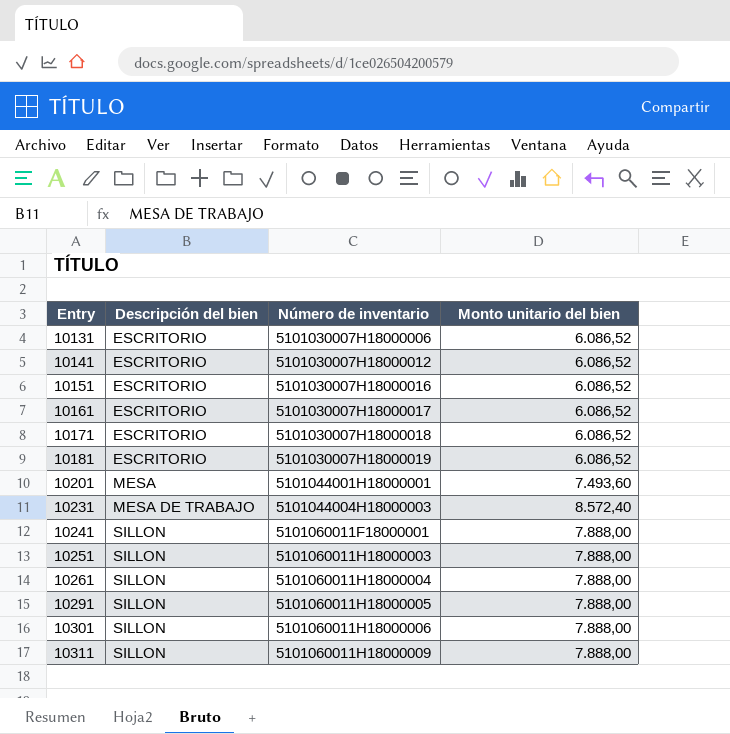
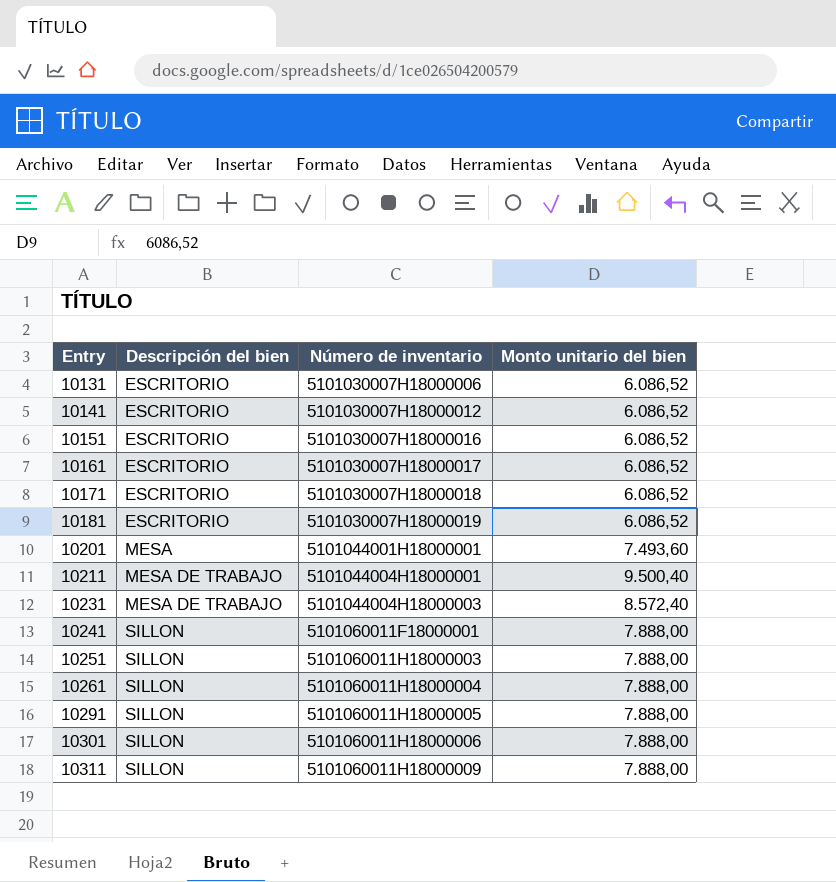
row 10211: none -> MESA DE TRABAJO | 5101044004H18000001 | 9.500,40

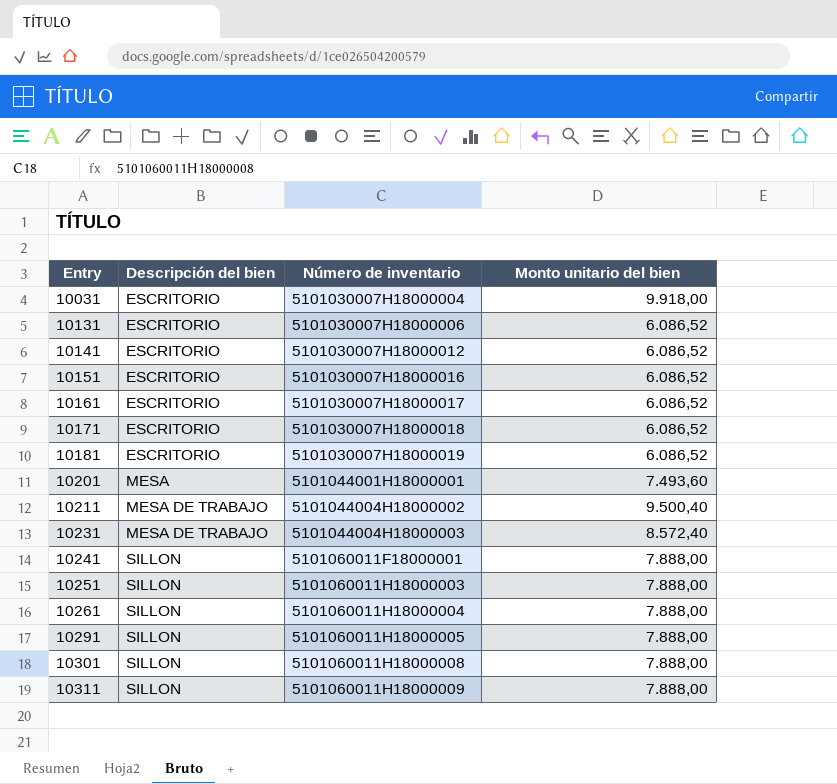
row 10031: none -> ESCRITORIO | 5101030007H18000004 | 9.918,00
10211 | Número de inventario: 5101044004H18000001 -> 5101044004H18000002
10301 | Número de inventario: 5101060011H18000006 -> 5101060011H18000008

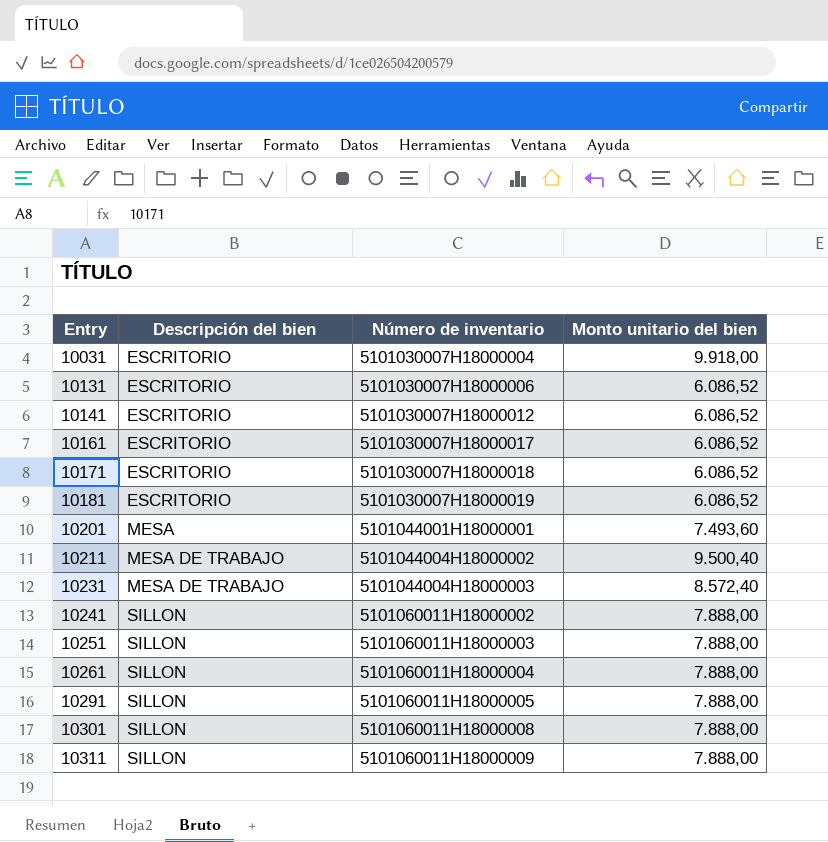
row 10151: ESCRITORIO | 5101030007H18000016 | 6.086,52 -> none
10241 | Número de inventario: 5101060011F18000001 -> 5101060011H18000002

